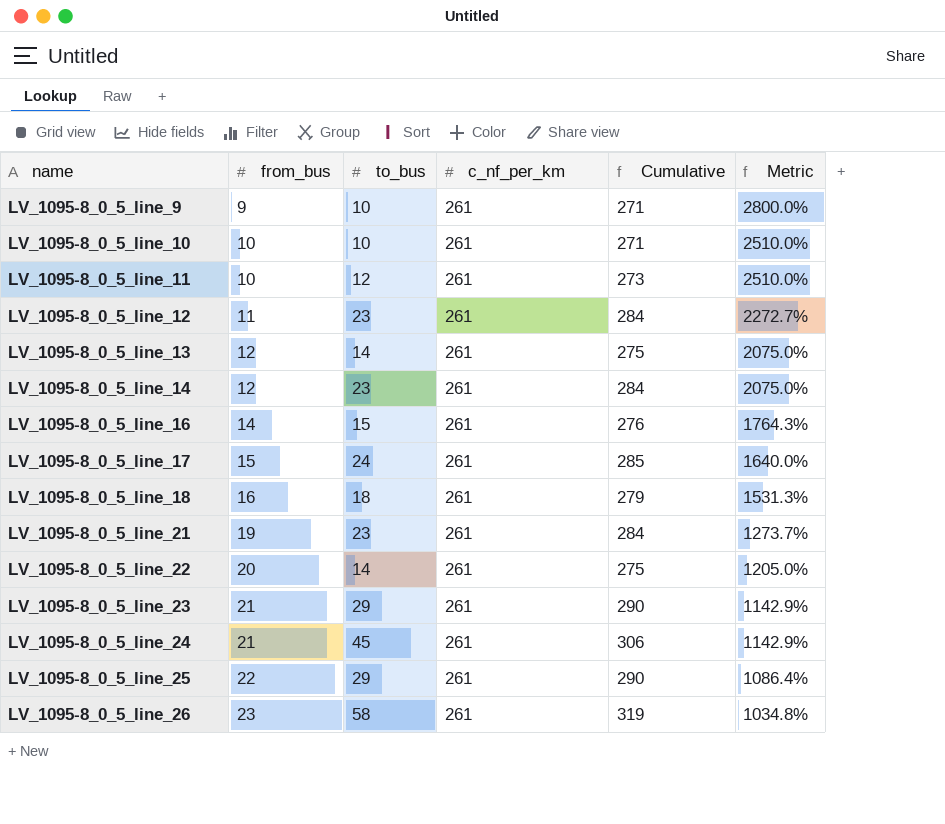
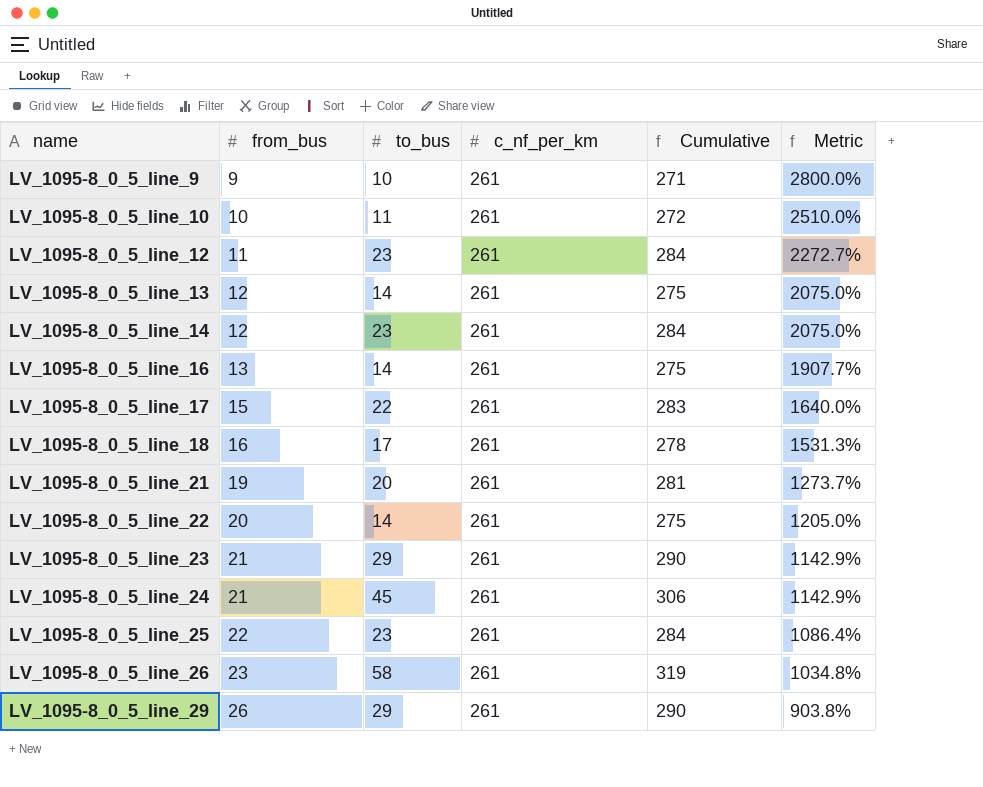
row LV_1095-8_0_5_line_11: 10 | 12 | 261 | 273 | 2510.0% -> none
LV_1095-8_0_5_line_10 | to_bus: 10 -> 11
LV_1095-8_0_5_line_10 | Cumulative: 271 -> 272
LV_1095-8_0_5_line_16 | from_bus: 14 -> 13
LV_1095-8_0_5_line_16 | to_bus: 15 -> 14
LV_1095-8_0_5_line_16 | Cumulative: 276 -> 275
LV_1095-8_0_5_line_16 | Metric: 1764.3% -> 1907.7%
LV_1095-8_0_5_line_17 | to_bus: 24 -> 22
LV_1095-8_0_5_line_17 | Cumulative: 285 -> 283
LV_1095-8_0_5_line_18 | to_bus: 18 -> 17
LV_1095-8_0_5_line_18 | Cumulative: 279 -> 278
LV_1095-8_0_5_line_21 | to_bus: 23 -> 20
LV_1095-8_0_5_line_21 | Cumulative: 284 -> 281
LV_1095-8_0_5_line_25 | to_bus: 29 -> 23
LV_1095-8_0_5_line_25 | Cumulative: 290 -> 284
row LV_1095-8_0_5_line_29: none -> 26 | 29 | 261 | 290 | 903.8%

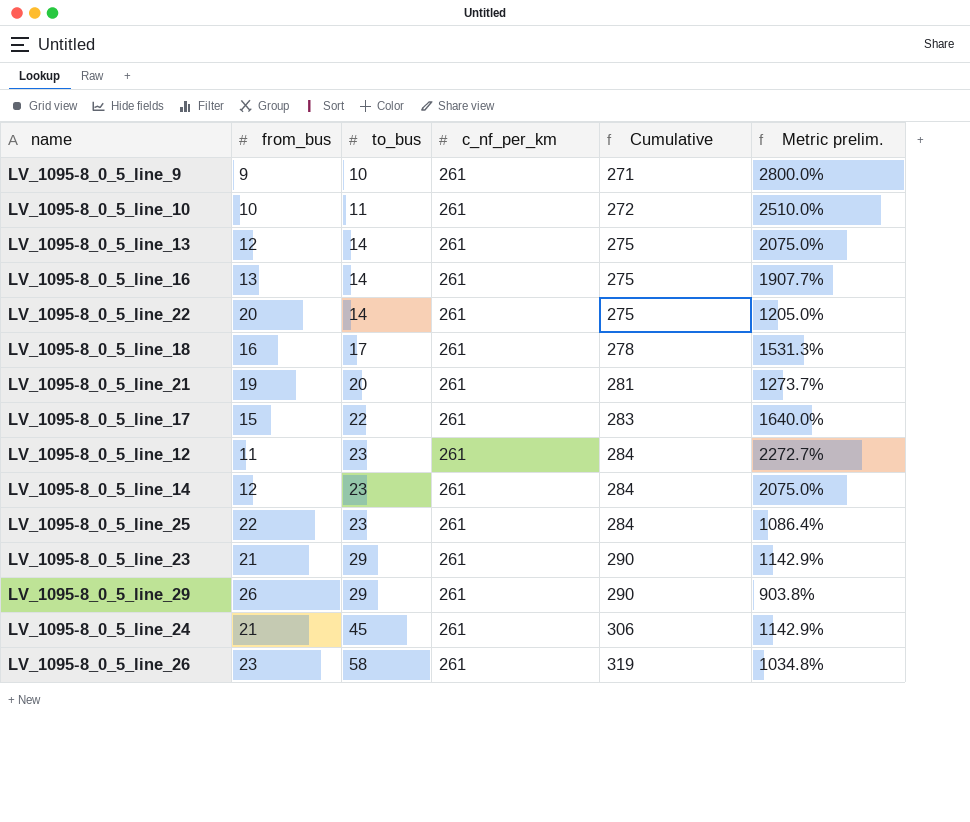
row order: name ascending -> to_bus ascending
column name: Metric -> Metric prelim.

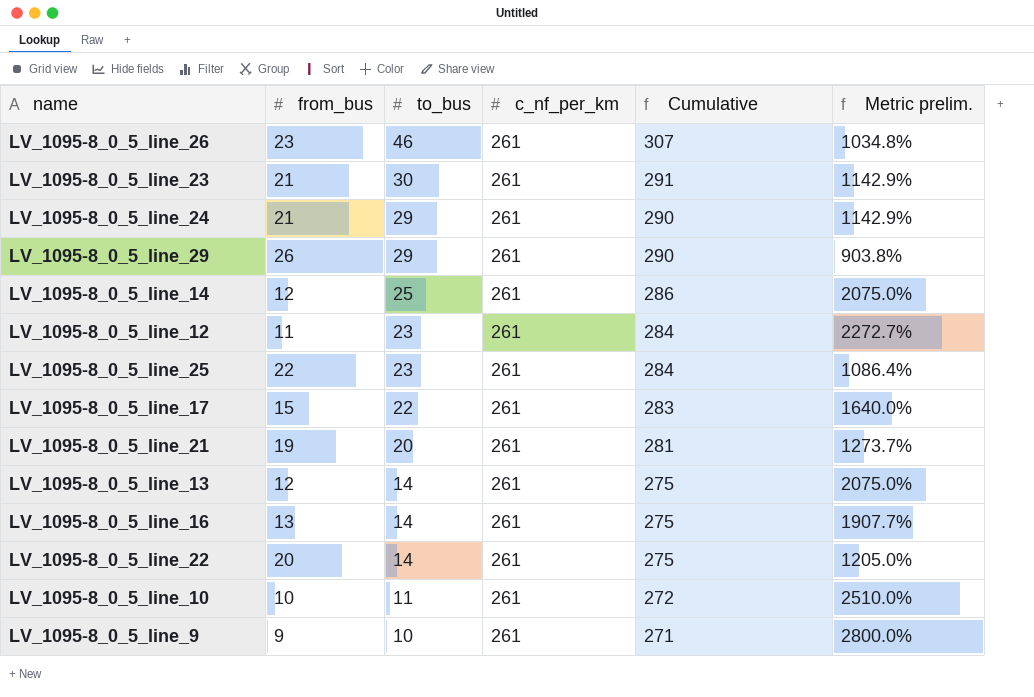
row order: to_bus ascending -> to_bus descending
row LV_1095-8_0_5_line_18: 16 | 17 | 261 | 278 | 1531.3% -> none
LV_1095-8_0_5_line_26 | to_bus: 58 -> 46
LV_1095-8_0_5_line_26 | Cumulative: 319 -> 307
LV_1095-8_0_5_line_23 | to_bus: 29 -> 30
LV_1095-8_0_5_line_23 | Cumulative: 290 -> 291
LV_1095-8_0_5_line_24 | to_bus: 45 -> 29
LV_1095-8_0_5_line_24 | Cumulative: 306 -> 290
LV_1095-8_0_5_line_14 | to_bus: 23 -> 25
LV_1095-8_0_5_line_14 | Cumulative: 284 -> 286

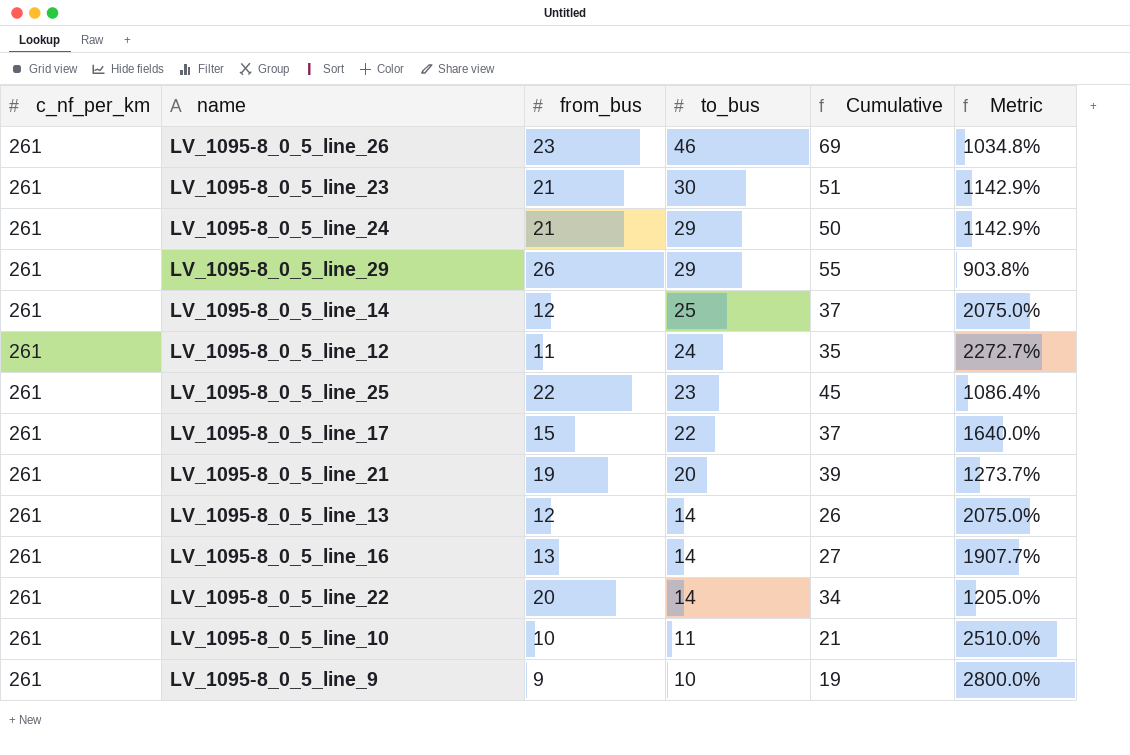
column c_nf_per_km | position: 4 -> 1
column Cumulative | formula: [to_bus] + [c_nf_per_km] -> [from_bus] + [to_bus]
column name: Metric prelim. -> Metric
LV_1095-8_0_5_line_12 | to_bus: 23 -> 24

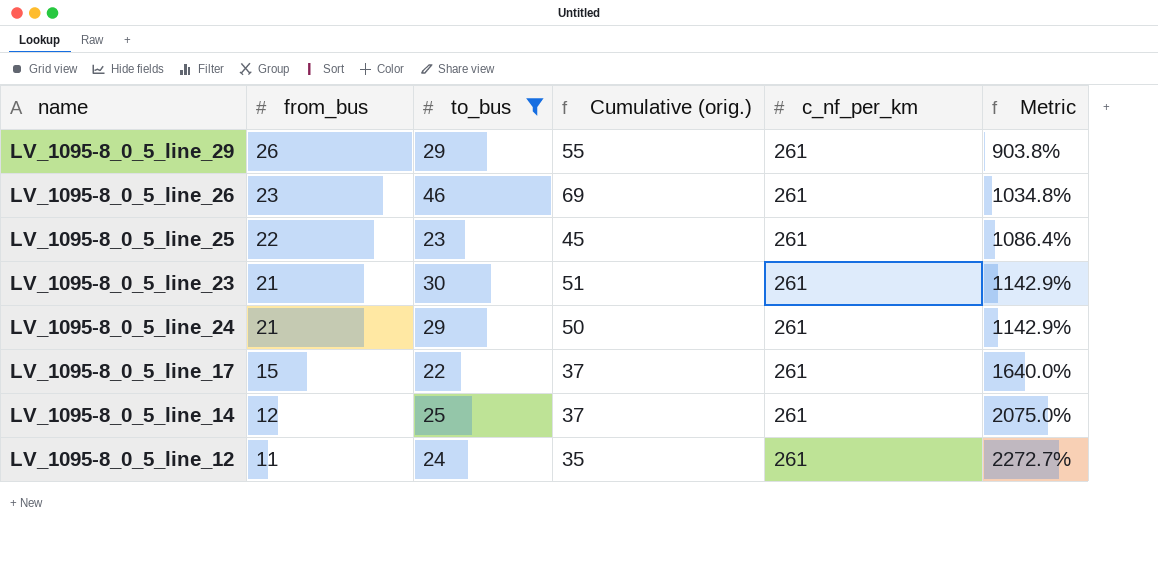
filter: none -> to_bus >= 22
row order: to_bus descending -> from_bus descending
column name: Cumulative -> Cumulative (orig.)
column c_nf_per_km | position: 1 -> 5

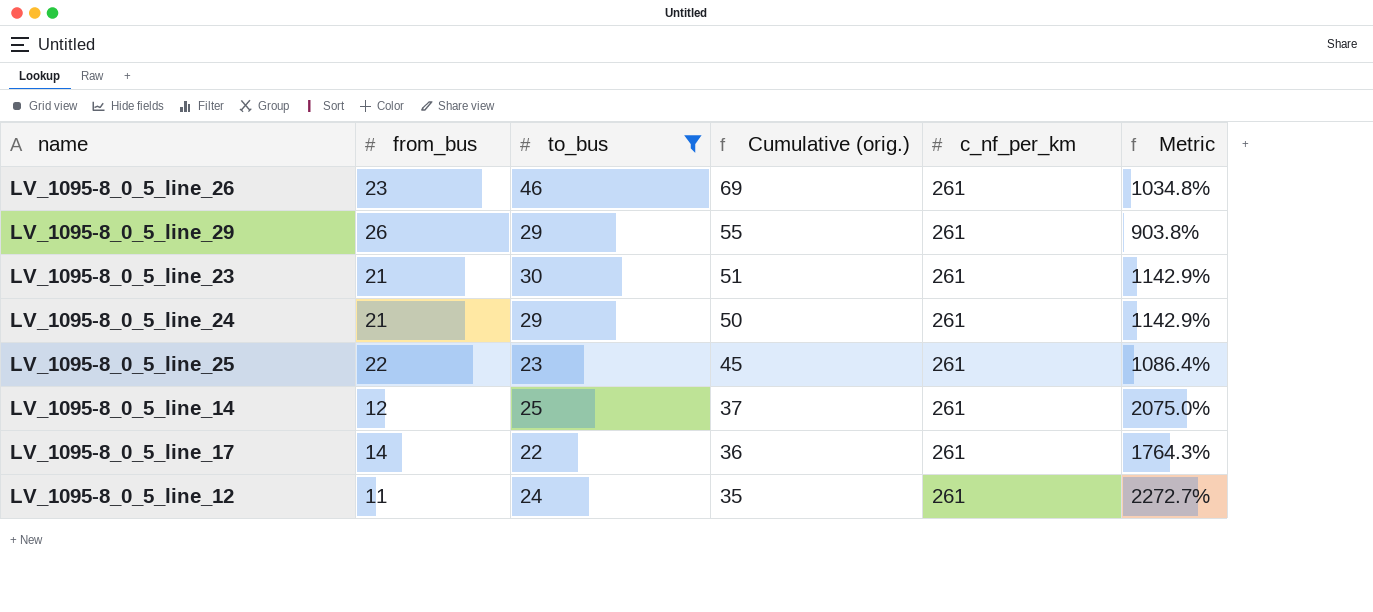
row order: from_bus descending -> Cumulative (orig.) descending
LV_1095-8_0_5_line_17 | from_bus: 15 -> 14
LV_1095-8_0_5_line_17 | Cumulative (orig.): 37 -> 36
LV_1095-8_0_5_line_17 | Metric: 1640.0% -> 1764.3%

